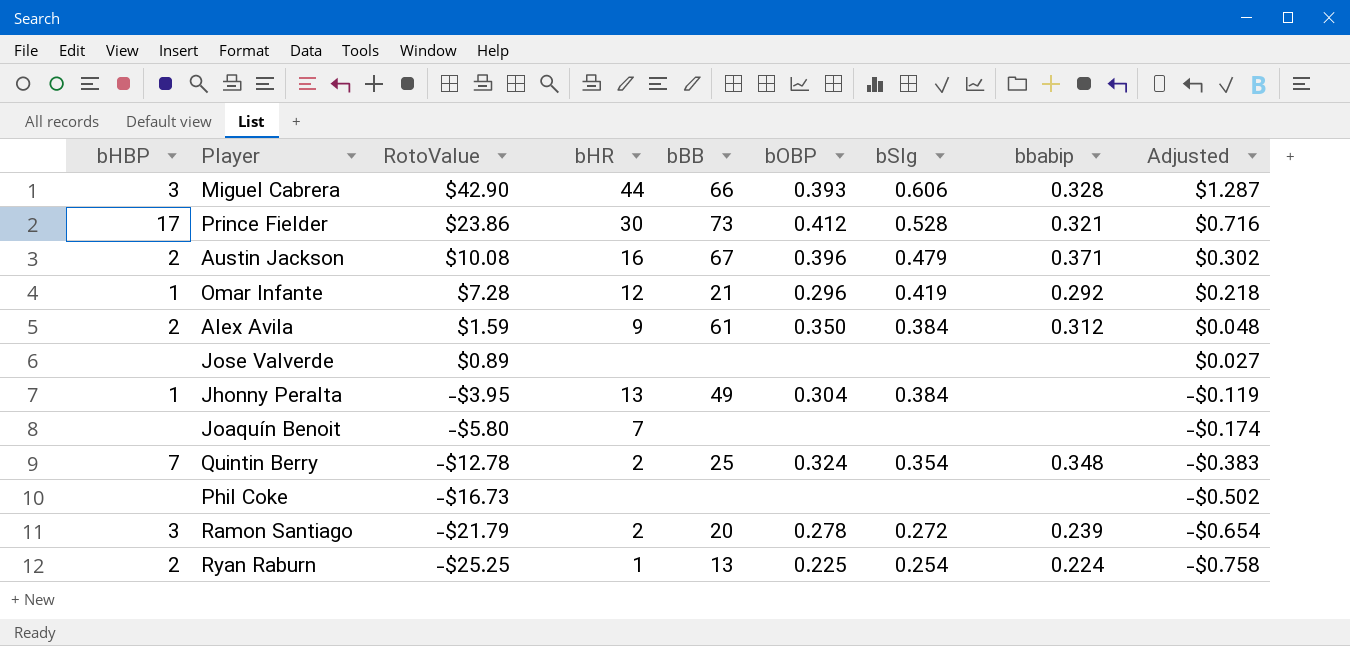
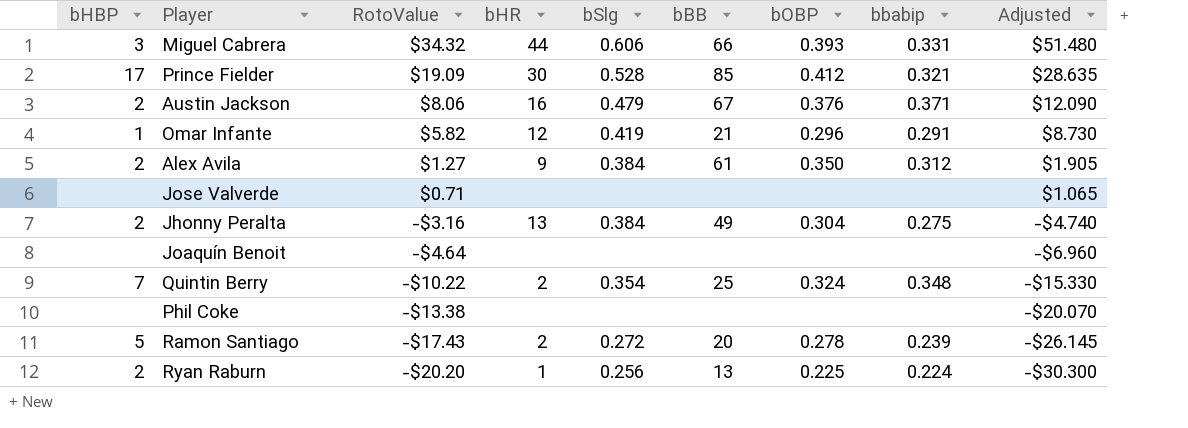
column bSlg | position: 7 -> 5
column Adjusted | formula: [RotoValue] * 0.03 -> [RotoValue] * 1.5
Miguel Cabrera | RotoValue: $42.90 -> $34.32
Miguel Cabrera | bbabip: 0.328 -> 0.331
Prince Fielder | RotoValue: $23.86 -> $19.09
Prince Fielder | bBB: 73 -> 85
Austin Jackson | RotoValue: $10.08 -> $8.06
Austin Jackson | bOBP: 0.396 -> 0.376
Omar Infante | RotoValue: $7.28 -> $5.82
Omar Infante | bbabip: 0.292 -> 0.291
Alex Avila | RotoValue: $1.59 -> $1.27
Jose Valverde | RotoValue: $0.89 -> $0.71
Jhonny Peralta | bHBP: 1 -> 2
Jhonny Peralta | RotoValue: -$3.95 -> -$3.16
Jhonny Peralta | bbabip: none -> 0.275
Joaquín Benoit | RotoValue: -$5.80 -> -$4.64
Joaquín Benoit | bHR: 7 -> none
Quintin Berry | RotoValue: -$12.78 -> -$10.22
Phil Coke | RotoValue: -$16.73 -> -$13.38
Ramon Santiago | bHBP: 3 -> 5
Ramon Santiago | RotoValue: -$21.79 -> -$17.43
Ryan Raburn | RotoValue: -$25.25 -> -$20.20
Ryan Raburn | bSlg: 0.254 -> 0.256

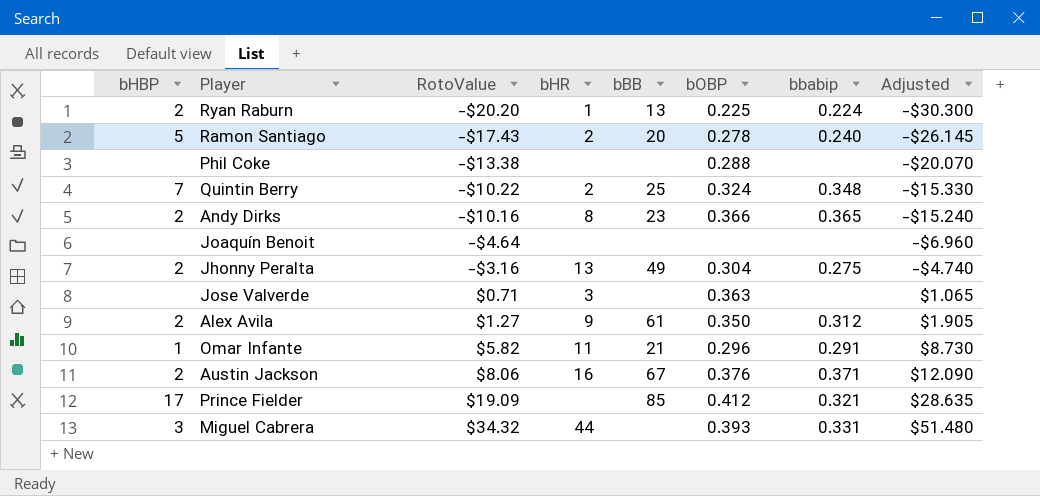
row order: RotoValue descending -> RotoValue ascending
column bSlg | position: 5 -> none
Ramon Santiago | bbabip: 0.239 -> 0.240
Phil Coke | bOBP: none -> 0.288
row Andy Dirks: none -> 2 | -$10.16 | 8 | 23 | 0.366 | 0.365 | -$15.240
Jose Valverde | bHR: none -> 3
Jose Valverde | bOBP: none -> 0.363
Omar Infante | bHR: 12 -> 11
Prince Fielder | bHR: 30 -> none
Miguel Cabrera | bBB: 66 -> none

